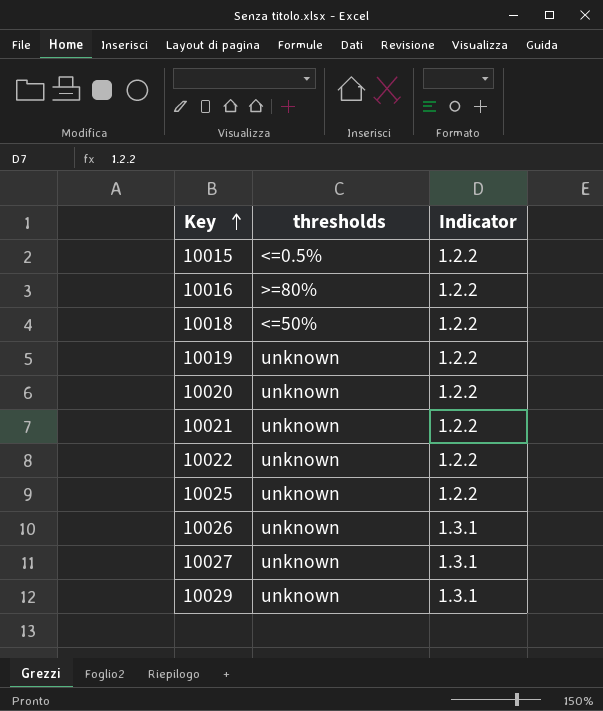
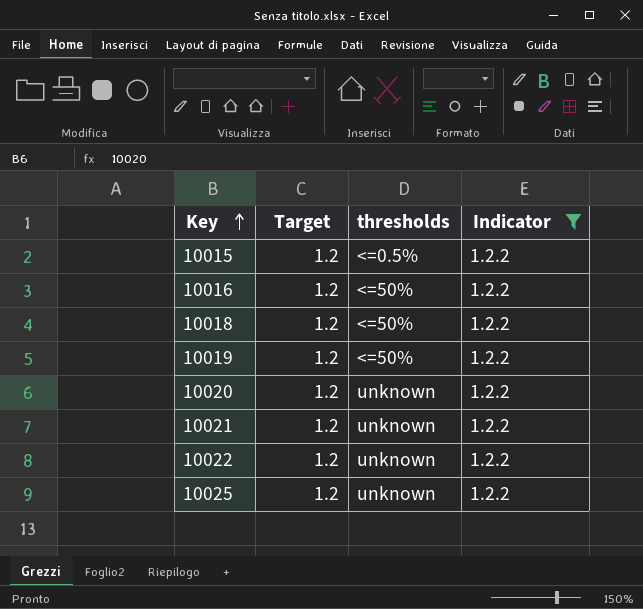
filter: none -> Indicator = 1.2.2
column Target | position: none -> 2
10016 | thresholds: >=80% -> <=50%
10019 | thresholds: unknown -> <=50%

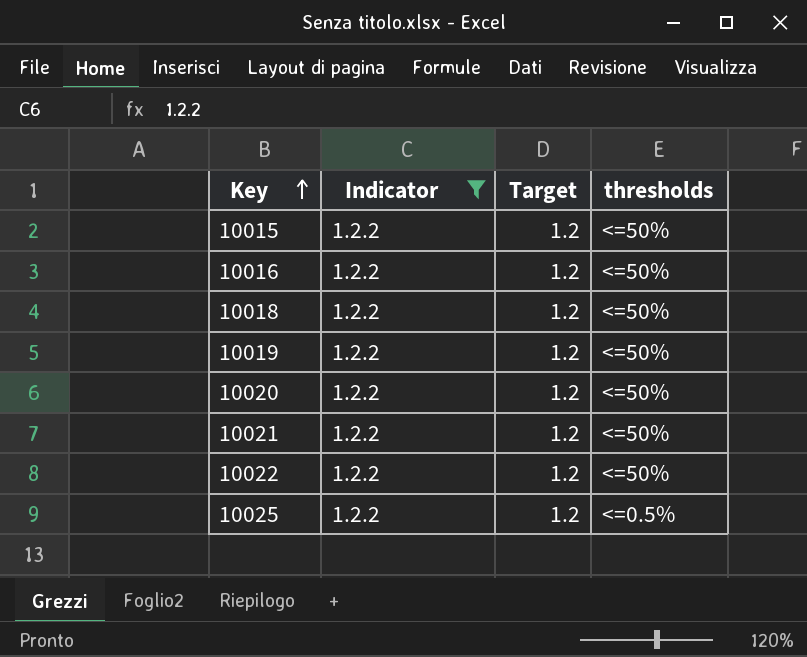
column Indicator | position: 4 -> 2
10015 | thresholds: <=0.5% -> <=50%
10020 | thresholds: unknown -> <=50%
10021 | thresholds: unknown -> <=50%
10022 | thresholds: unknown -> <=50%
10025 | thresholds: unknown -> <=0.5%

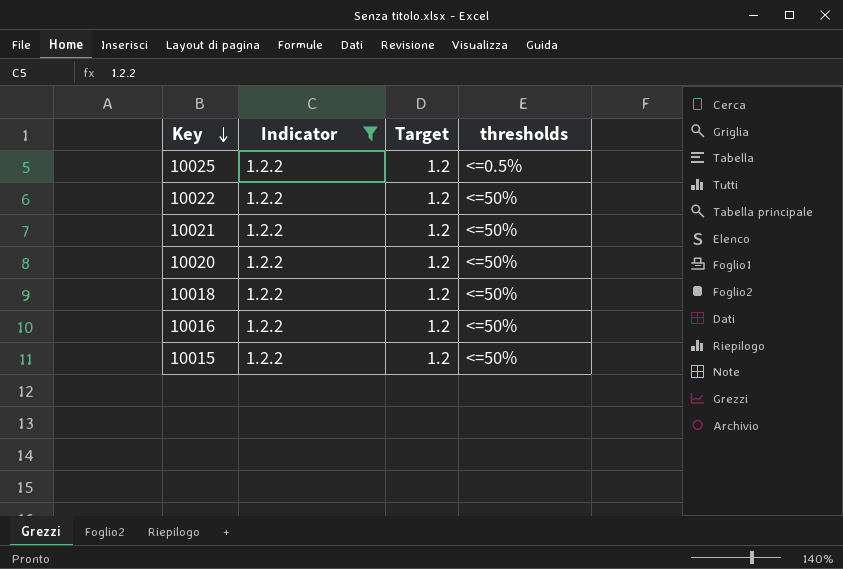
row order: Key ascending -> Key descending
row 10019: 1.2.2 | 1.2 | <=50% -> none

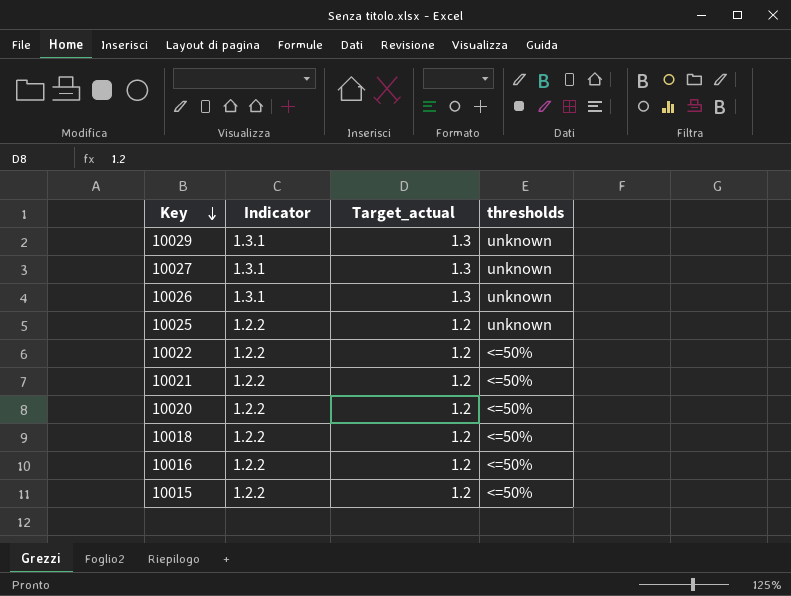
filter: Indicator = 1.2.2 -> none
column name: Target -> Target_actual
10025 | thresholds: <=0.5% -> unknown

